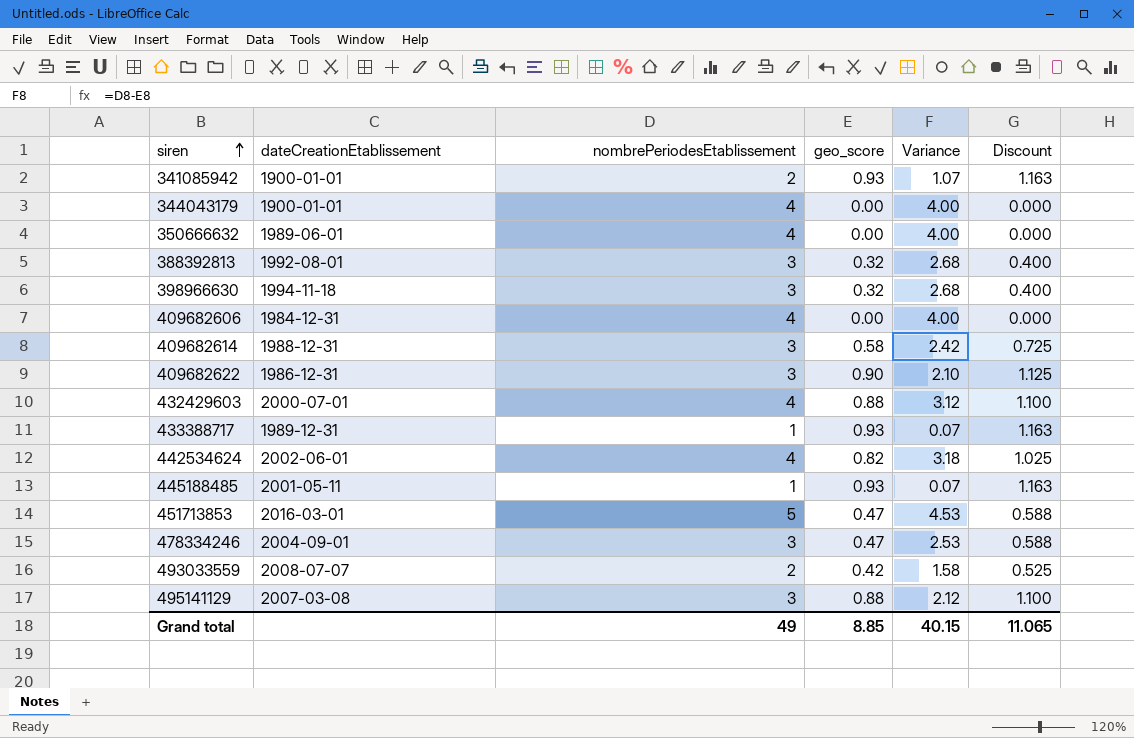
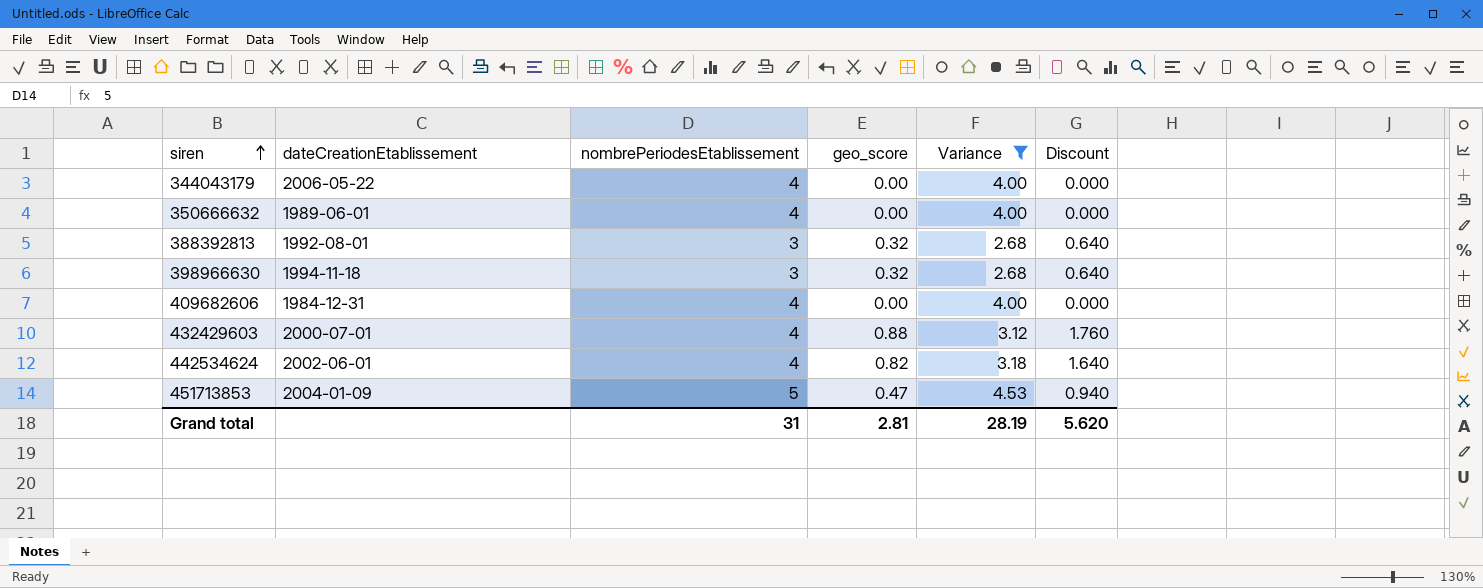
filter: none -> Variance >= 2.68
column Discount | formula: [geo_score] * 1.25 -> [geo_score] * 2
344043179 | dateCreationEtablissement: 1900-01-01 -> 2006-05-22
451713853 | dateCreationEtablissement: 2016-03-01 -> 2004-01-09
Grand total | nombrePeriodesEtablissement: 49 -> 31
Grand total | geo_score: 8.85 -> 2.81
Grand total | Variance: 40.15 -> 28.19
Grand total | Discount: 11.065 -> 5.620

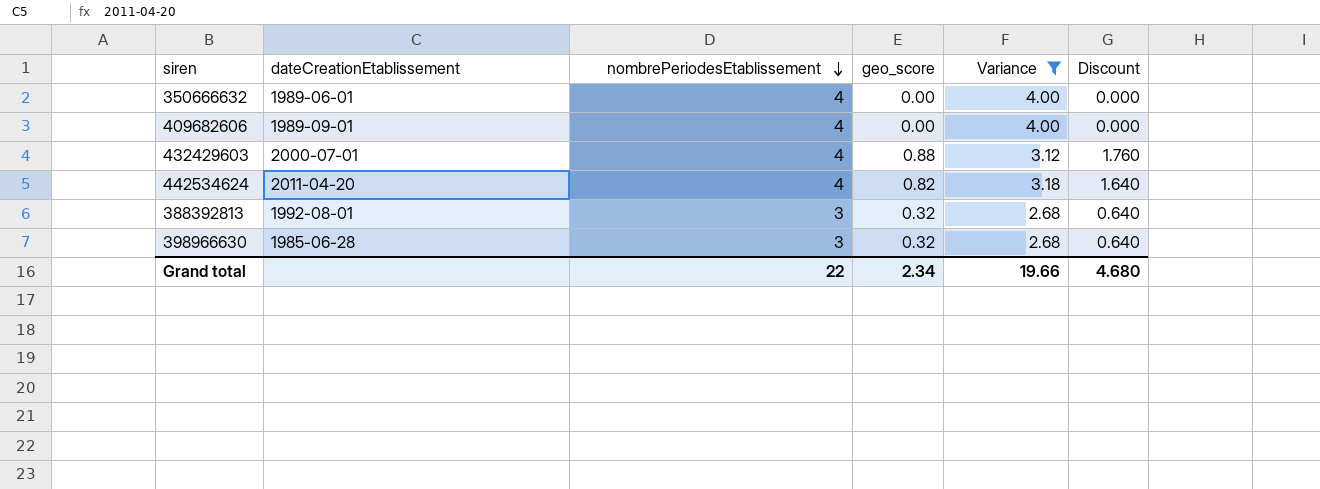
row order: siren ascending -> nombrePeriodesEtablissement descending
row 344043179: 2006-05-22 | 4 | 0.00 | 4.00 | 0.000 -> none
row 451713853: 2004-01-09 | 5 | 0.47 | 4.53 | 0.940 -> none
409682606 | dateCreationEtablissement: 1984-12-31 -> 1989-09-01
442534624 | dateCreationEtablissement: 2002-06-01 -> 2011-04-20
398966630 | dateCreationEtablissement: 1994-11-18 -> 1985-06-28
Grand total | nombrePeriodesEtablissement: 31 -> 22
Grand total | geo_score: 2.81 -> 2.34
Grand total | Variance: 28.19 -> 19.66
Grand total | Discount: 5.620 -> 4.680

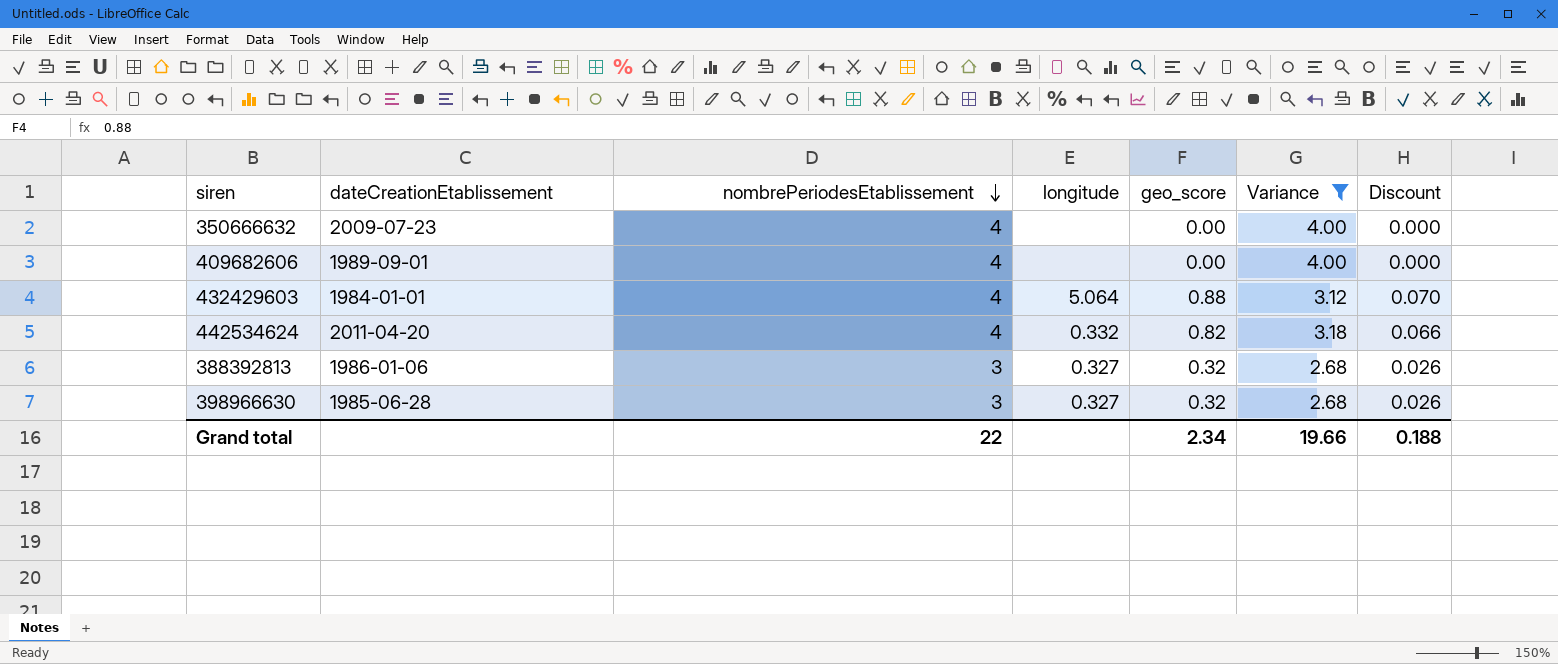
column longitude | position: none -> 4
column Discount | formula: [geo_score] * 2 -> [geo_score] * 0.08
350666632 | dateCreationEtablissement: 1989-06-01 -> 2009-07-23
432429603 | dateCreationEtablissement: 2000-07-01 -> 1984-01-01
388392813 | dateCreationEtablissement: 1992-08-01 -> 1986-01-06
Grand total | Discount: 4.680 -> 0.188

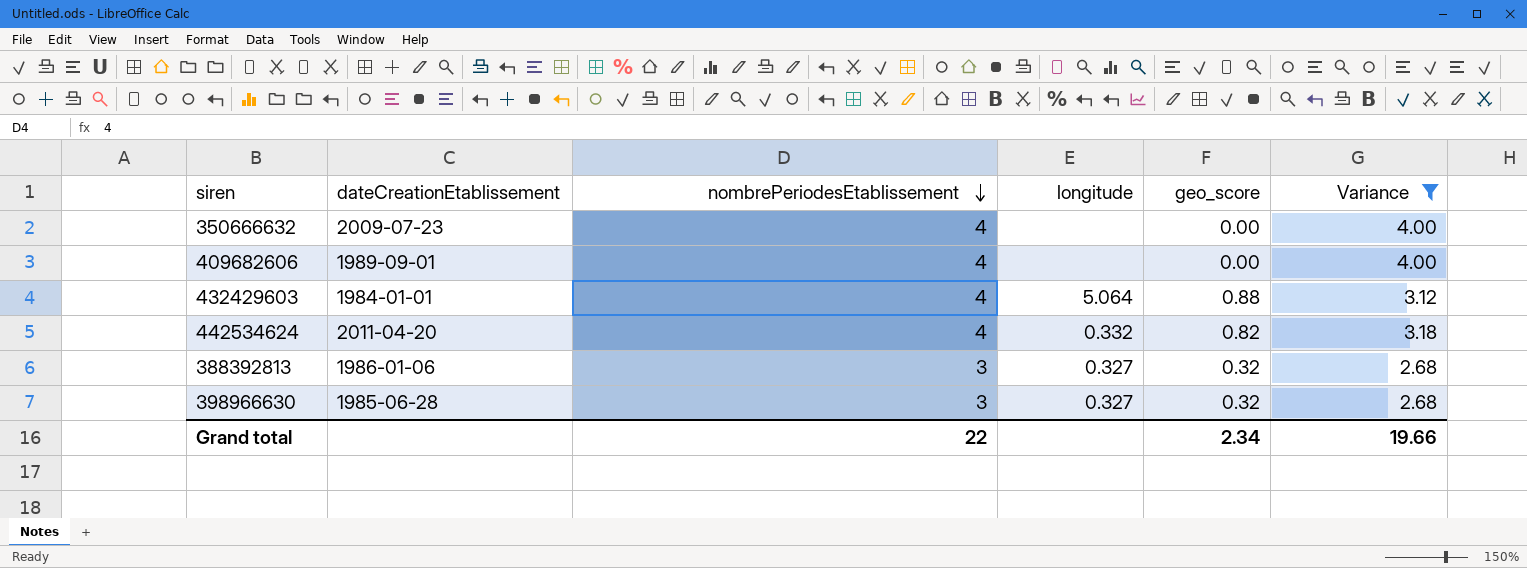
column Discount | formula: [geo_score] * 0.08 -> none

